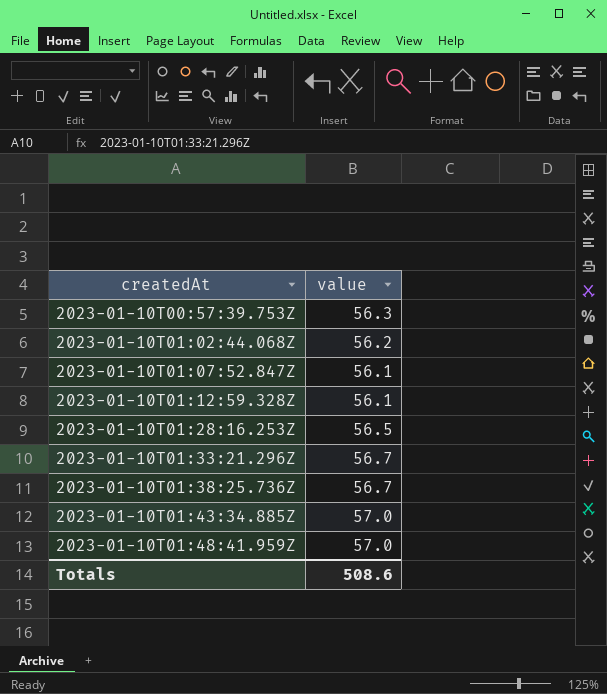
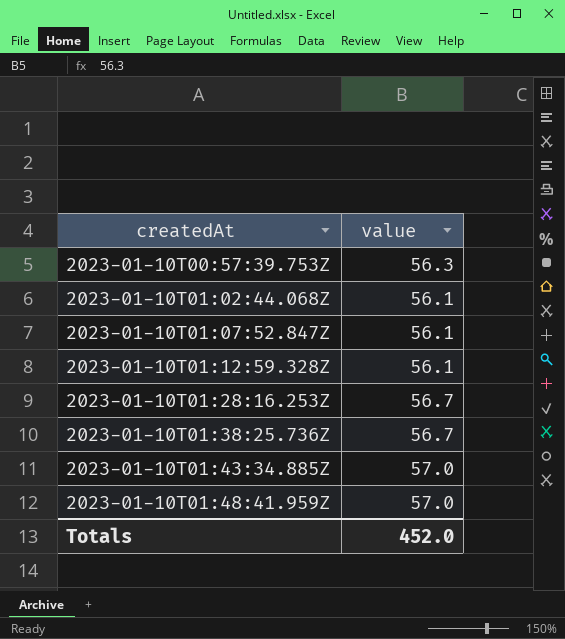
row 2023-01-10T01:33:21.296Z: 56.7 -> none
2023-01-10T01:02:44.068Z | value: 56.2 -> 56.1
2023-01-10T01:28:16.253Z | value: 56.5 -> 56.7
Totals | value: 508.6 -> 452.0

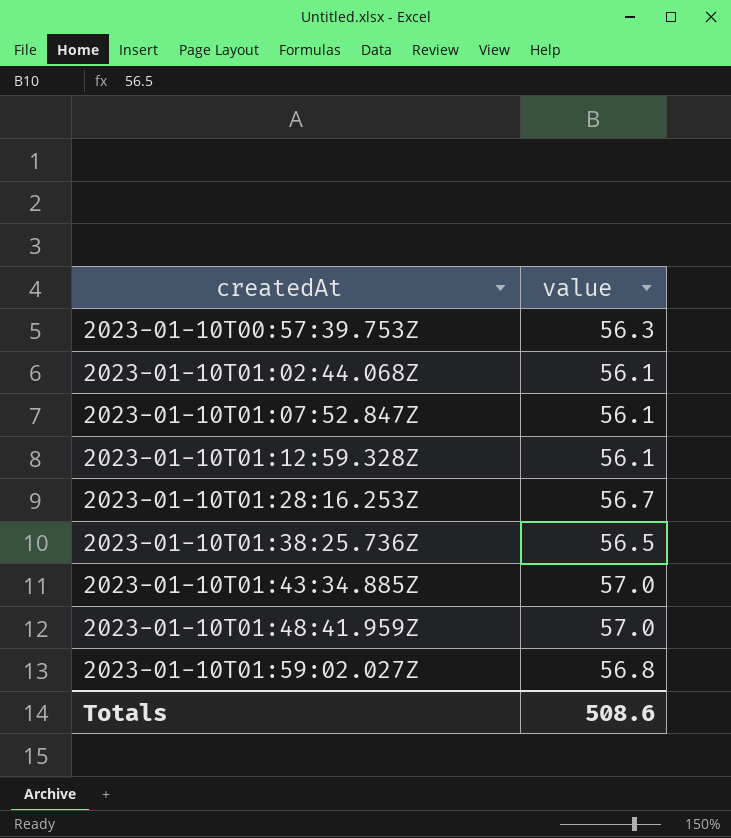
2023-01-10T01:38:25.736Z | value: 56.7 -> 56.5
row 2023-01-10T01:59:02.027Z: none -> 56.8
Totals | value: 452.0 -> 508.6

